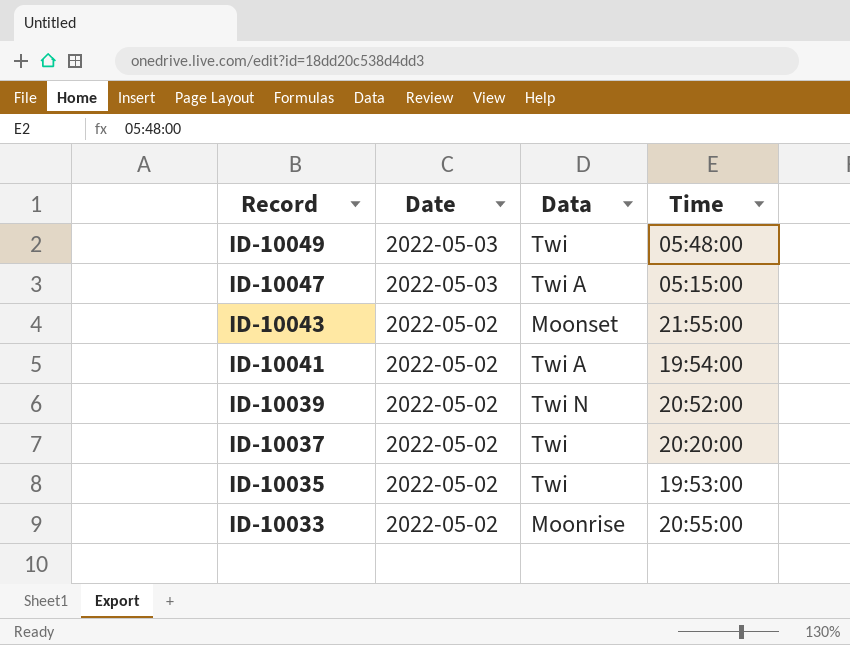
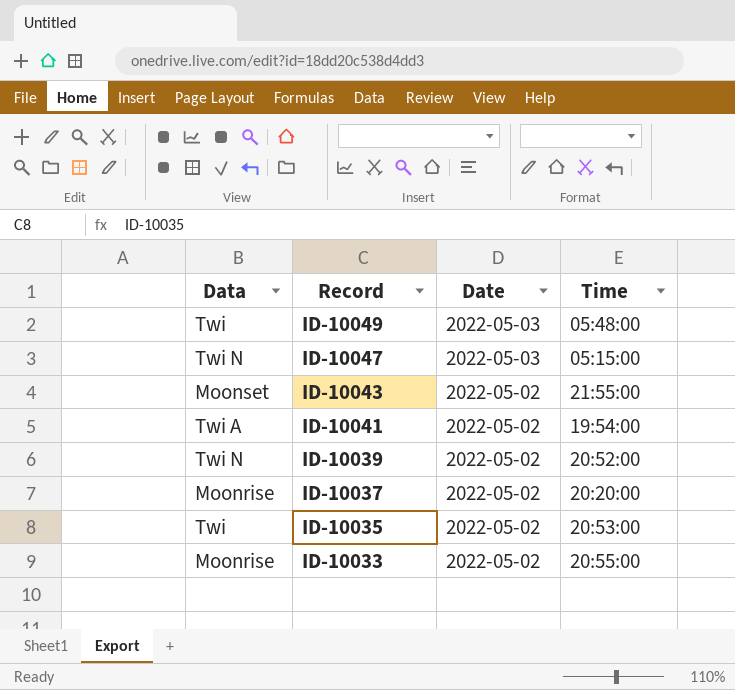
column Data | position: 3 -> 1
ID-10047 | Data: Twi A -> Twi N
ID-10037 | Data: Twi -> Moonrise
ID-10035 | Time: 19:53:00 -> 20:53:00

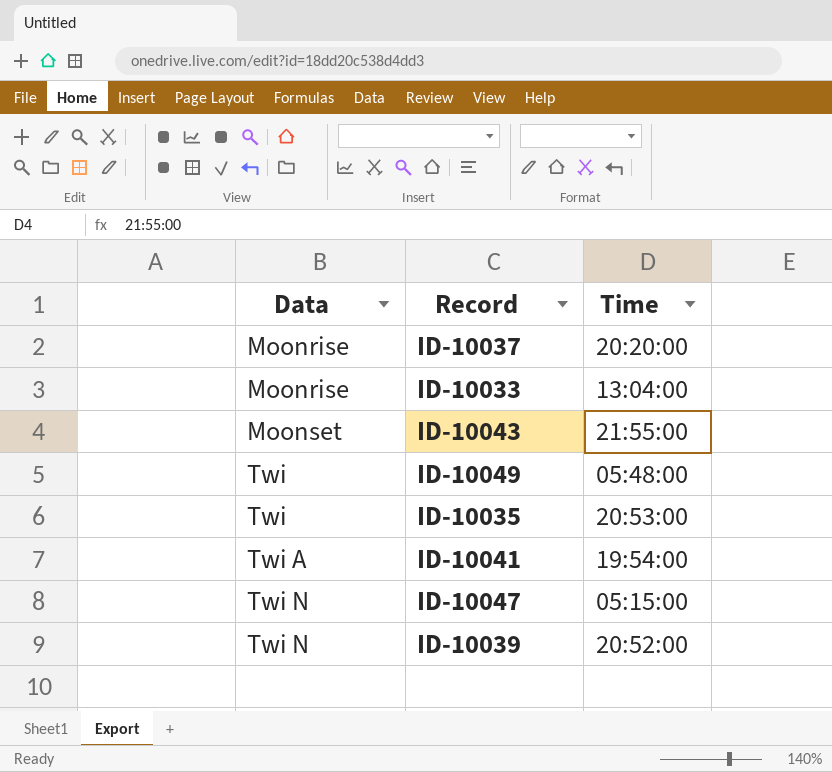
row order: Record descending -> Data ascending
column Date | position: 3 -> none
ID-10033 | Time: 20:55:00 -> 13:04:00

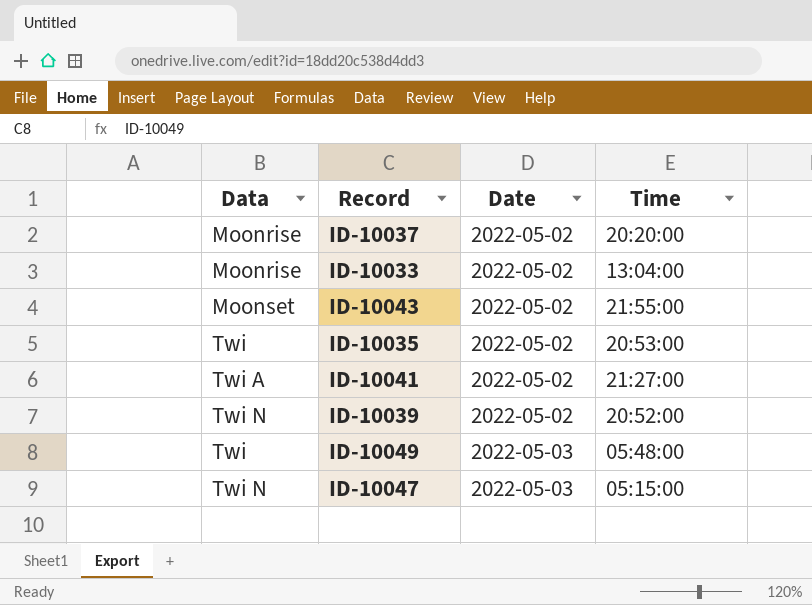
row order: Data ascending -> Date ascending
column Date | position: none -> 3
ID-10041 | Time: 19:54:00 -> 21:27:00

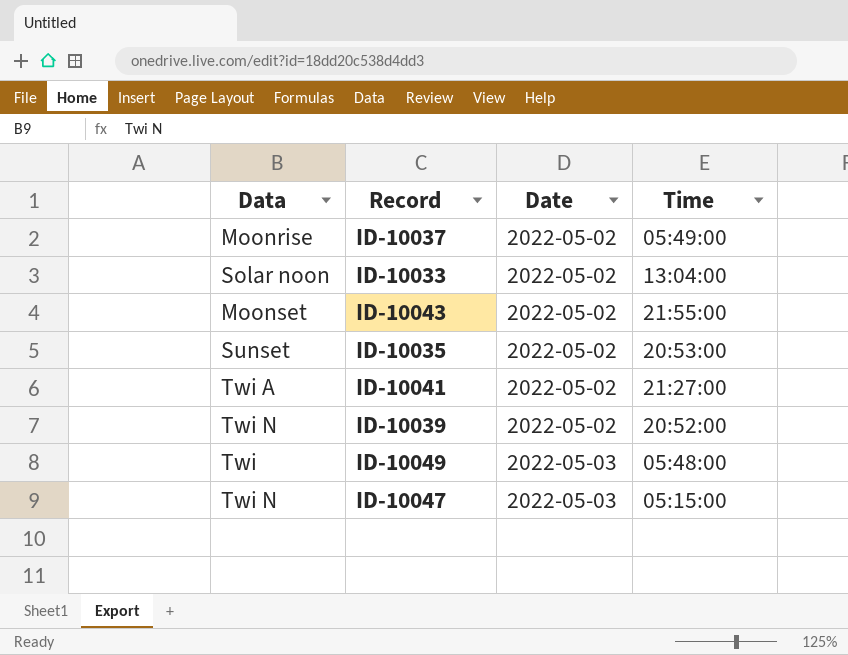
ID-10037 | Time: 20:20:00 -> 05:49:00
ID-10033 | Data: Moonrise -> Solar noon
ID-10035 | Data: Twi -> Sunset

